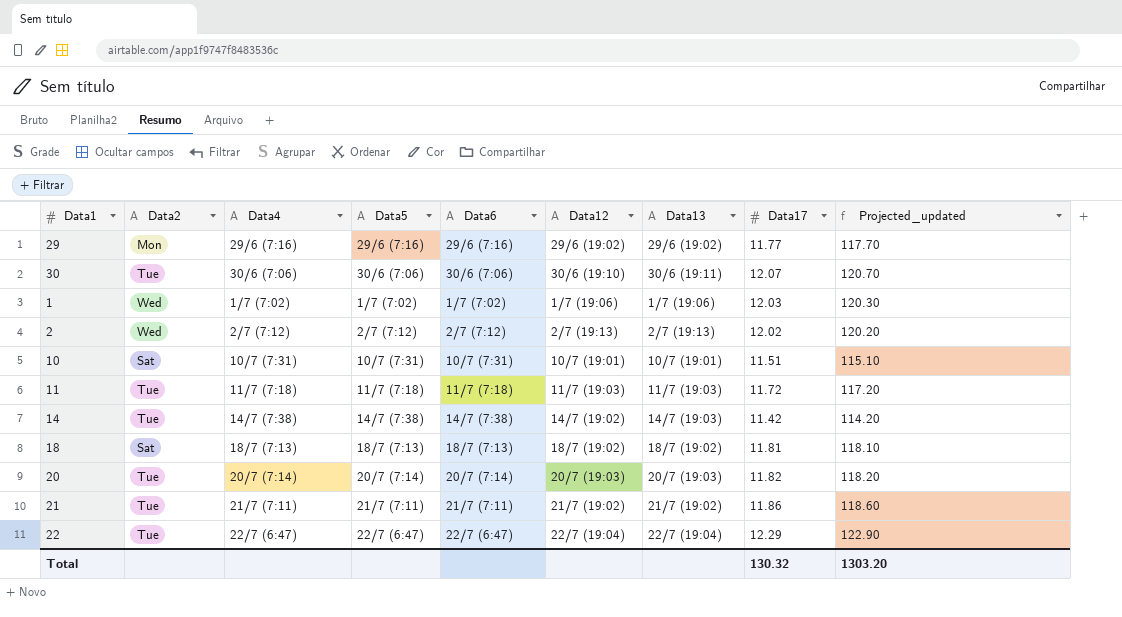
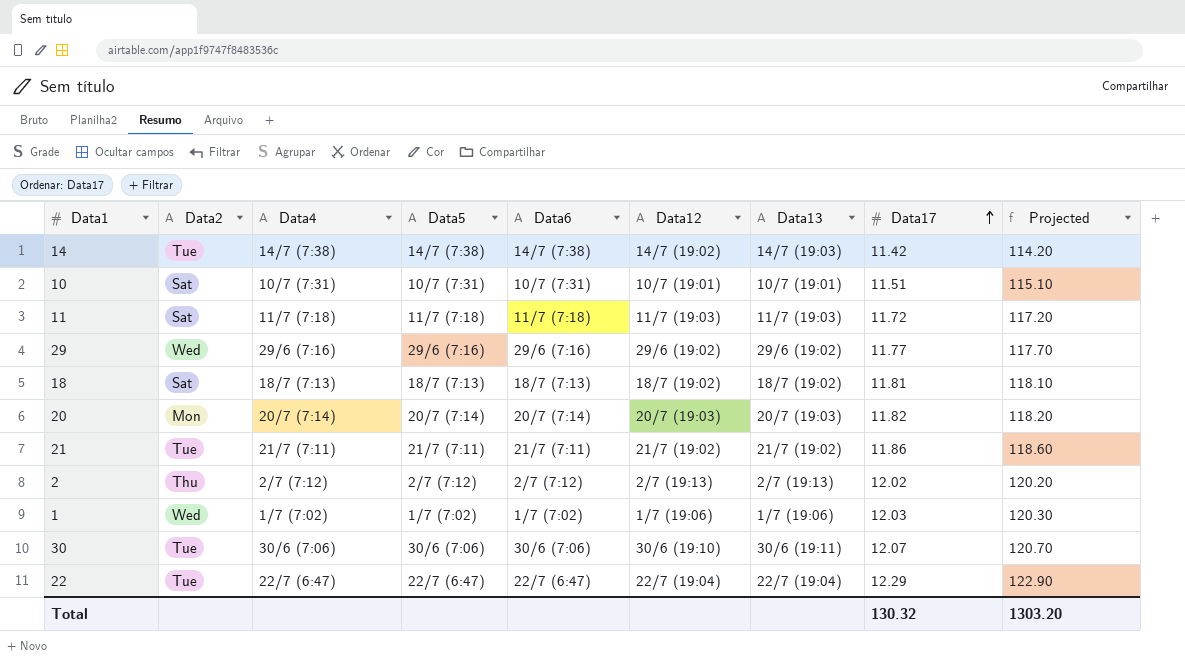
row order: none -> Data17 ascending
column name: Projected_updated -> Projected
11 | Data2: Tue -> Sat
29 | Data2: Mon -> Wed
20 | Data2: Tue -> Mon
2 | Data2: Wed -> Thu

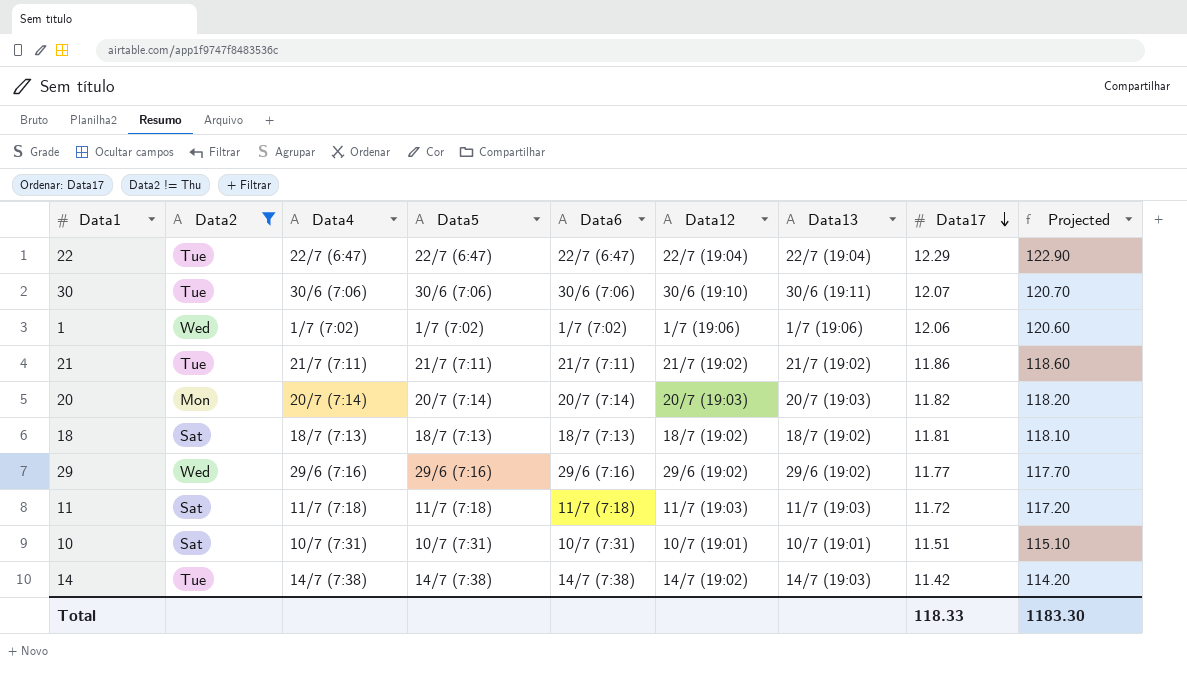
filter: none -> Data2 != Thu
row order: Data17 ascending -> Data17 descending
1 | Data17: 12.03 -> 12.06
1 | Projected: 120.30 -> 120.60
Total | Data17: 130.32 -> 118.33
Total | Projected: 1303.20 -> 1183.30

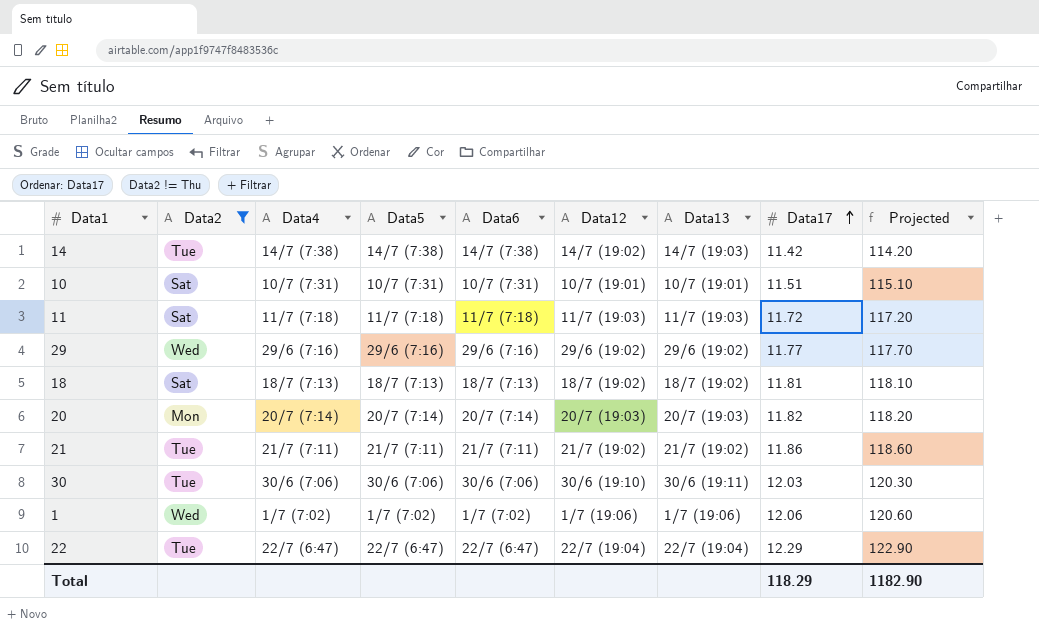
row order: Data17 descending -> Data17 ascending
30 | Data17: 12.07 -> 12.03
30 | Projected: 120.70 -> 120.30
Total | Data17: 118.33 -> 118.29
Total | Projected: 1183.30 -> 1182.90

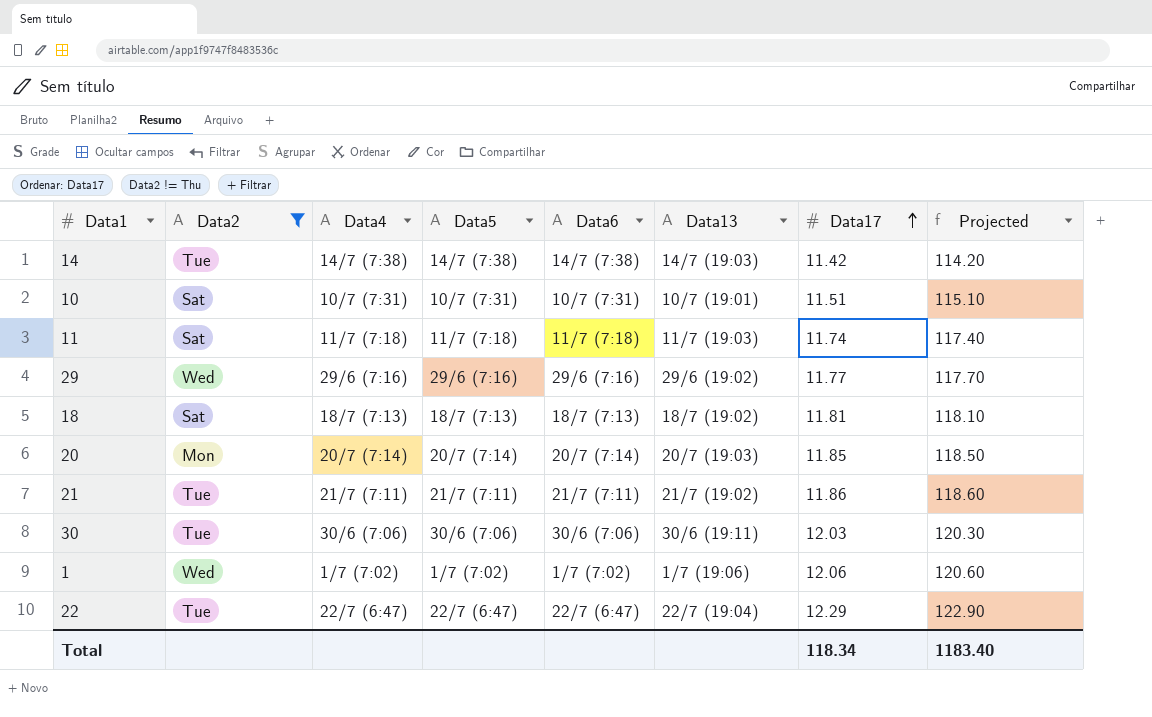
column Data12 | position: 6 -> none
11 | Data17: 11.72 -> 11.74
11 | Projected: 117.20 -> 117.40
20 | Data17: 11.82 -> 11.85
20 | Projected: 118.20 -> 118.50
Total | Data17: 118.29 -> 118.34
Total | Projected: 1182.90 -> 1183.40

